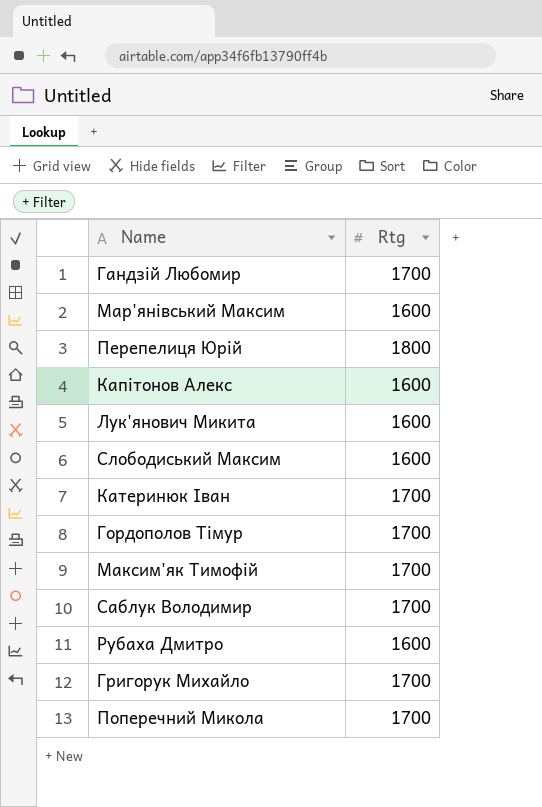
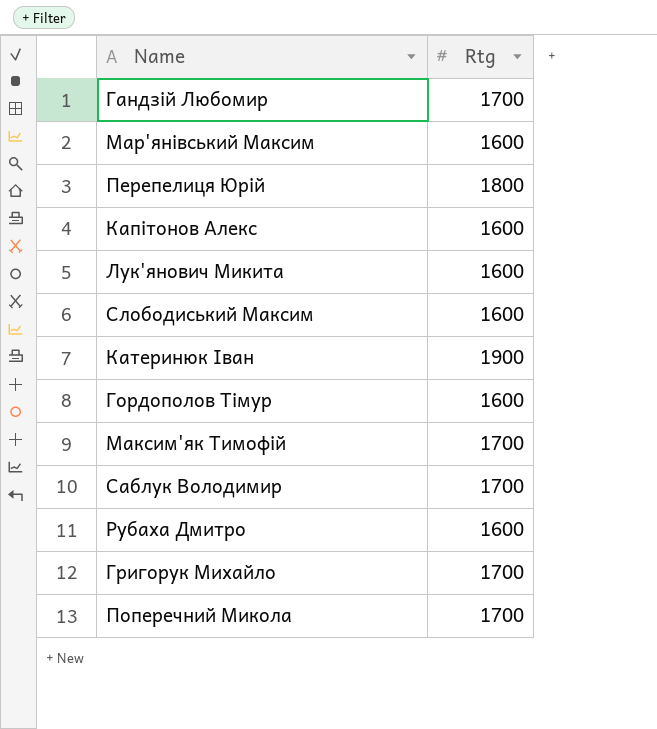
Катеринюк Іван | Rtg: 1700 -> 1900
Гордополов Тімур | Rtg: 1700 -> 1600

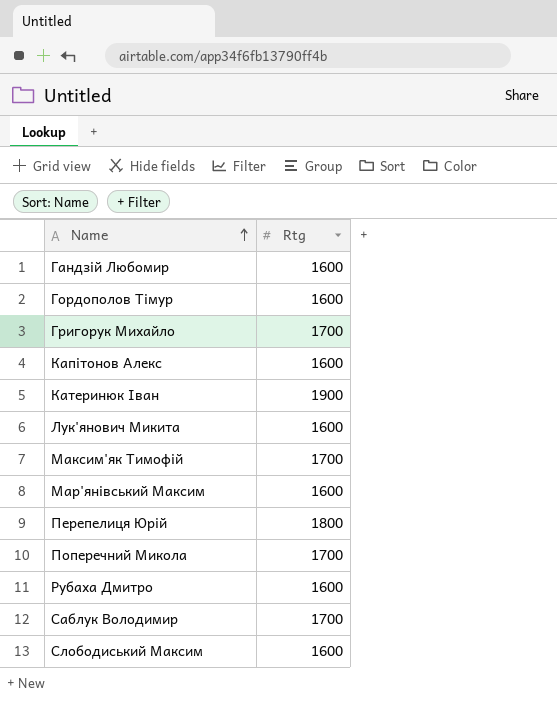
row order: none -> Name ascending
Гандзій Любомир | Rtg: 1700 -> 1600

